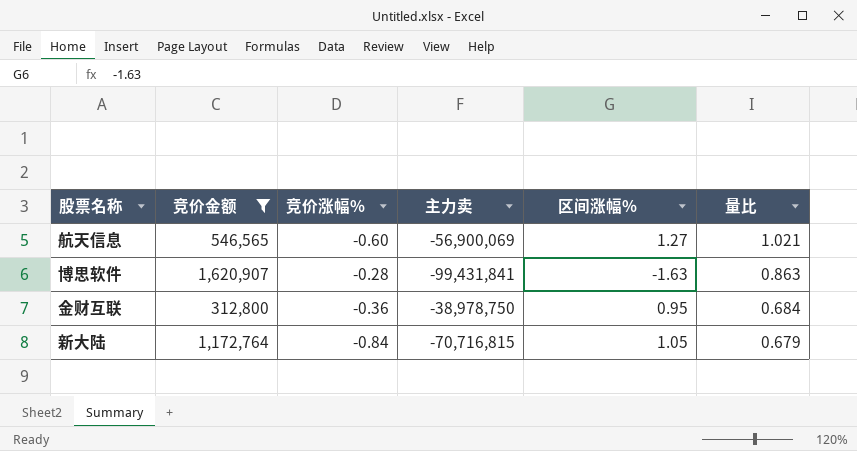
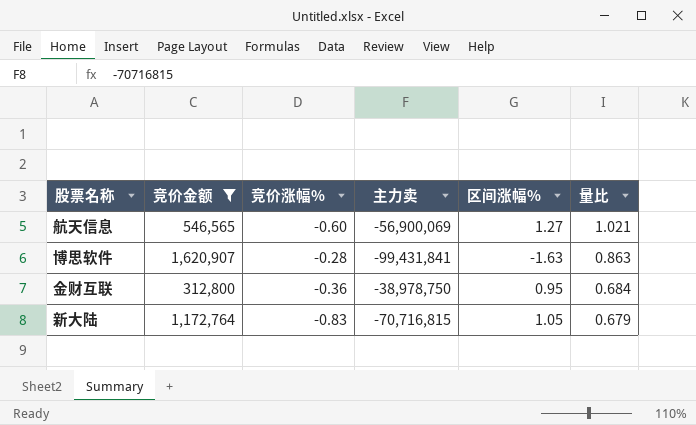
新大陆 | 竞价涨幅%: -0.84 -> -0.83

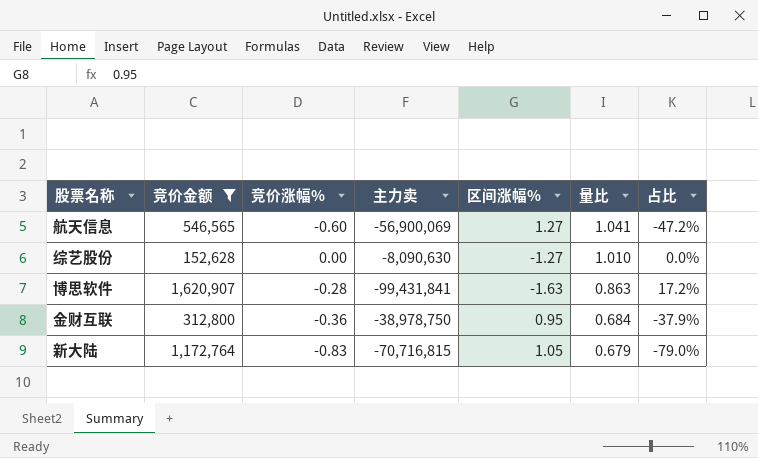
column 占比 | formula: none -> [竞价涨幅%] / [区间涨幅%]
航天信息 | 量比: 1.021 -> 1.041
row 综艺股份: none -> 152,628 | 0.00 | -8,090,630 | -1.27 | 1.010 | 0.0%

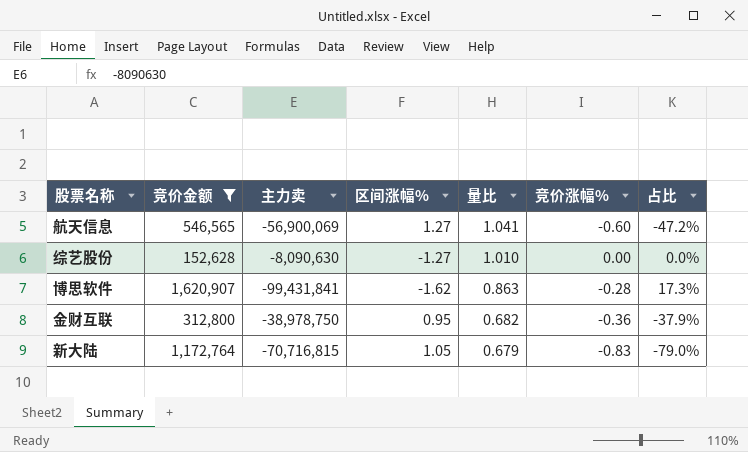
column 竞价涨幅% | position: 3 -> 6
博思软件 | 区间涨幅%: -1.63 -> -1.62
博思软件 | 占比: 17.2% -> 17.3%
金财互联 | 量比: 0.684 -> 0.682

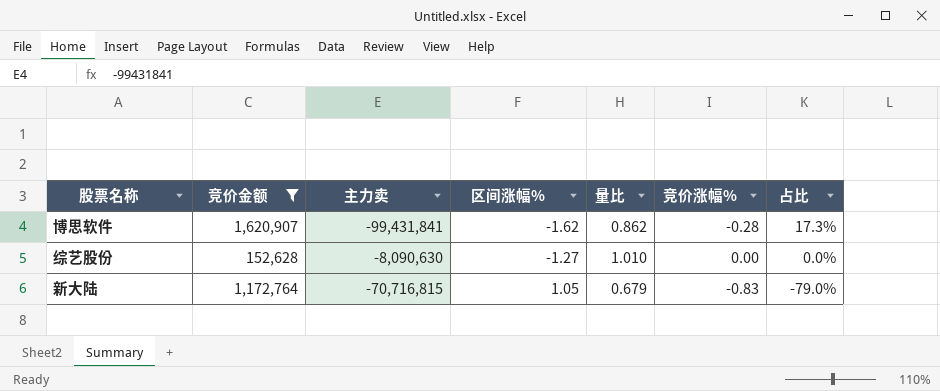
row order: 量比 descending -> 区间涨幅% ascending
row 航天信息: 546,565 | -56,900,069 | 1.27 | 1.041 | -0.60 | -47.2% -> none
row 金财互联: 312,800 | -38,978,750 | 0.95 | 0.682 | -0.36 | -37.9% -> none
博思软件 | 量比: 0.863 -> 0.862

